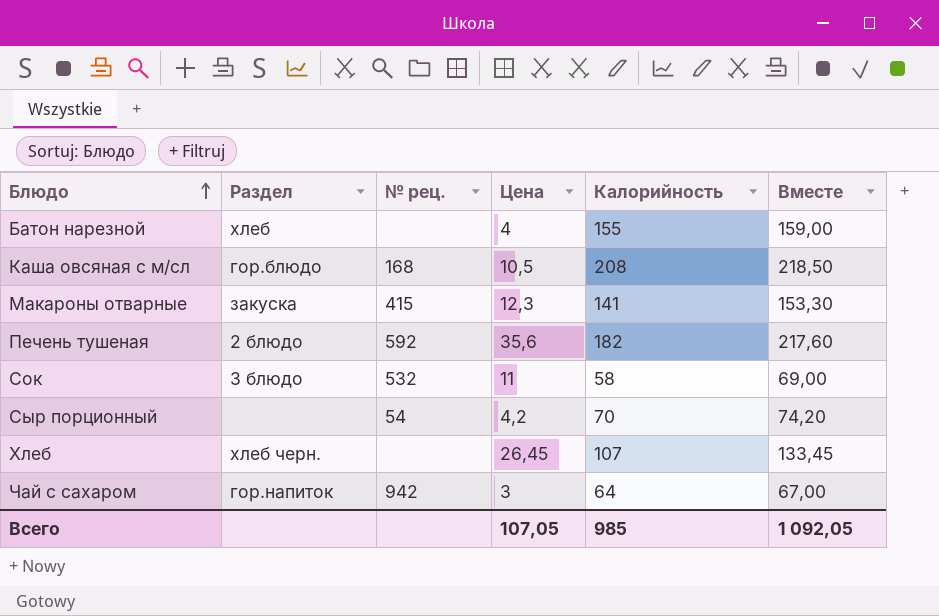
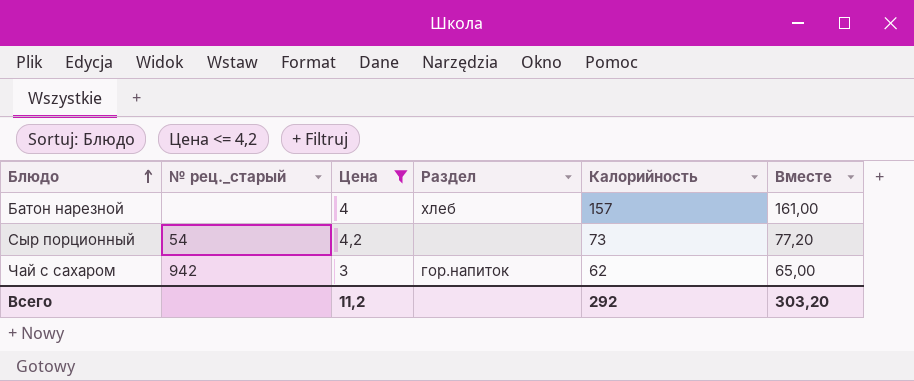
filter: none -> Цена <= 4,2
column name: № рец. -> № рец._старый
column Раздел | position: 2 -> 4
Батон нарезной | Калорийность: 155 -> 157
Батон нарезной | Вместе: 159,00 -> 161,00
Сыр порционный | Калорийность: 70 -> 73
Сыр порционный | Вместе: 74,20 -> 77,20
Чай с сахаром | Калорийность: 64 -> 62
Чай с сахаром | Вместе: 67,00 -> 65,00
Всего | Цена: 107,05 -> 11,2
Всего | Калорийность: 985 -> 292
Всего | Вместе: 1 092,05 -> 303,20

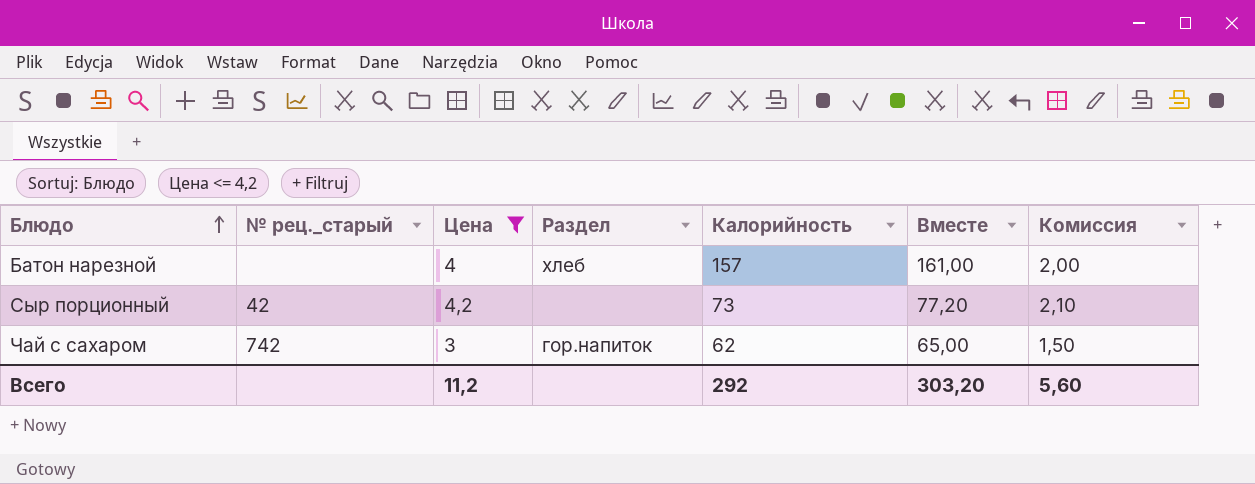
column Комиссия | formula: none -> [Цена] * 0,5
Сыр порционный | № рец._старый: 54 -> 42
Чай с сахаром | № рец._старый: 942 -> 742

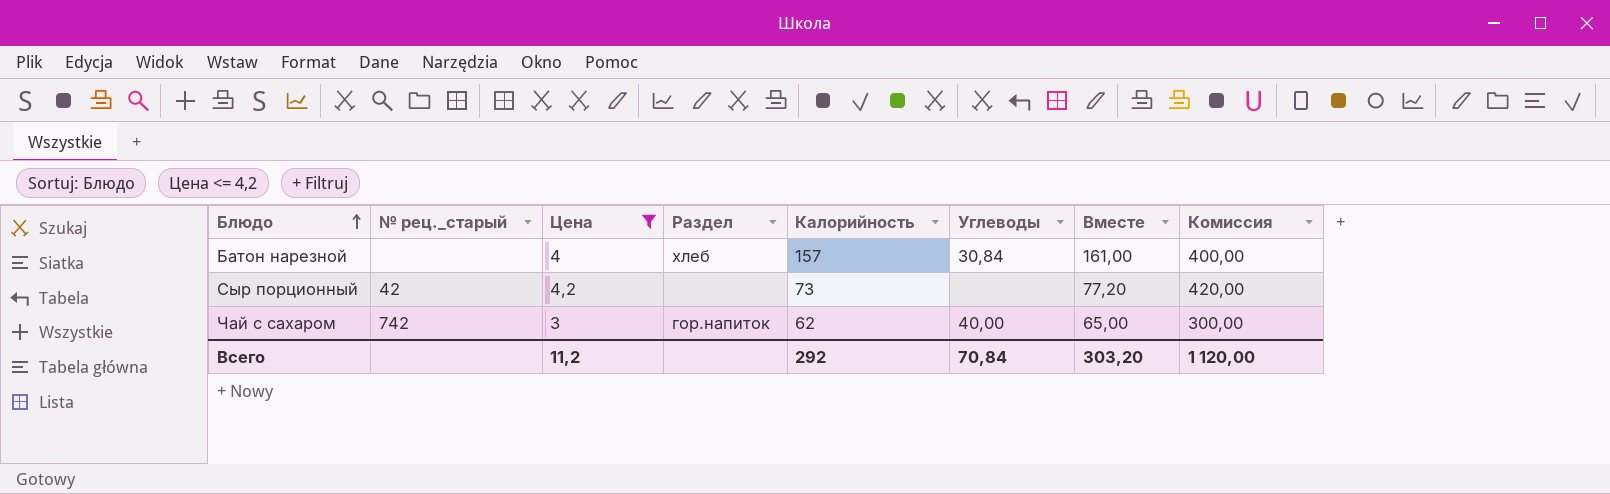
column Углеводы | position: none -> 6
column Комиссия | formula: [Цена] * 0,5 -> [Цена] * 100
Всего | Комиссия: 5,60 -> 1 120,00

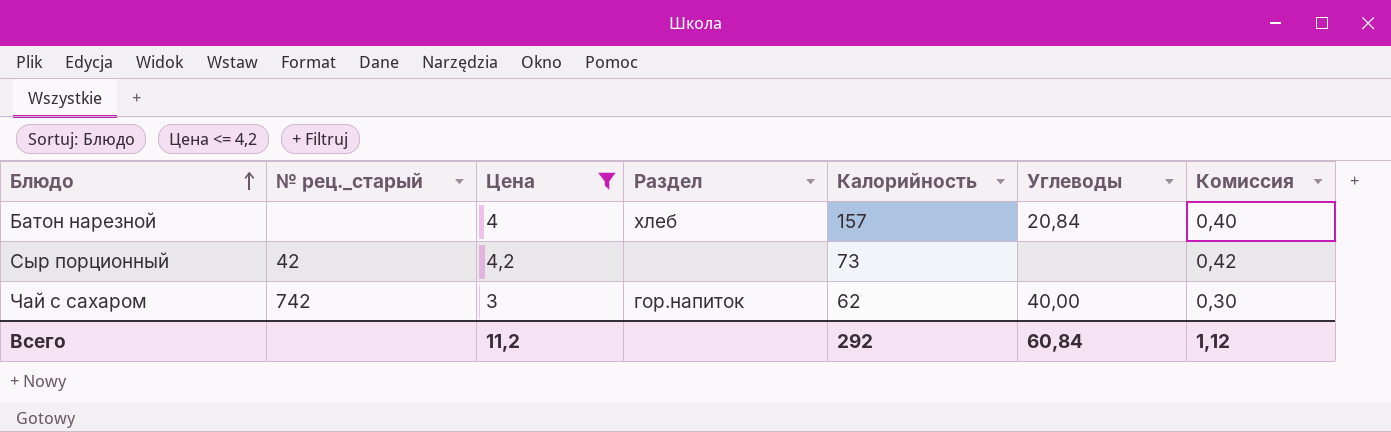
column Вместе | formula: [Цена] + [Калорийность] -> none
column Комиссия | formula: [Цена] * 100 -> [Цена] * 0,1
Батон нарезной | Углеводы: 30,84 -> 20,84
Всего | Углеводы: 70,84 -> 60,84
Всего | Комиссия: 1 120,00 -> 1,12

